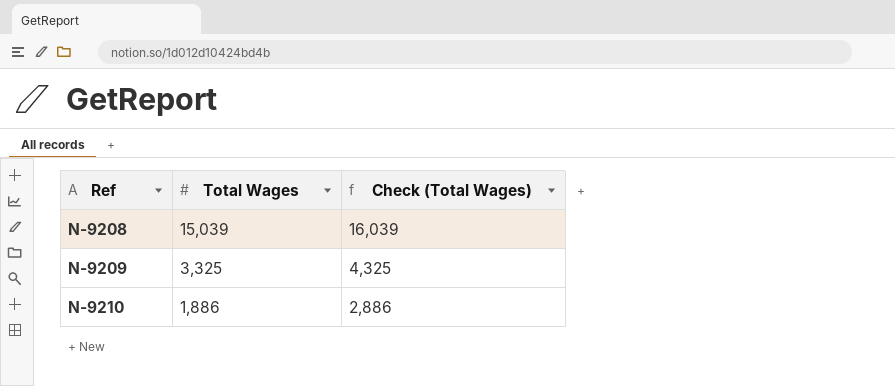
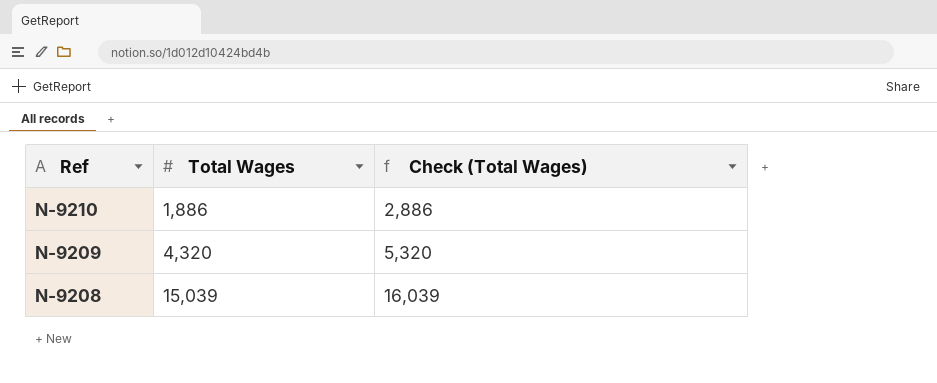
row order: Ref ascending -> Ref descending
N-9209 | Total Wages: 3,325 -> 4,320
N-9209 | Check (Total Wages): 4,325 -> 5,320

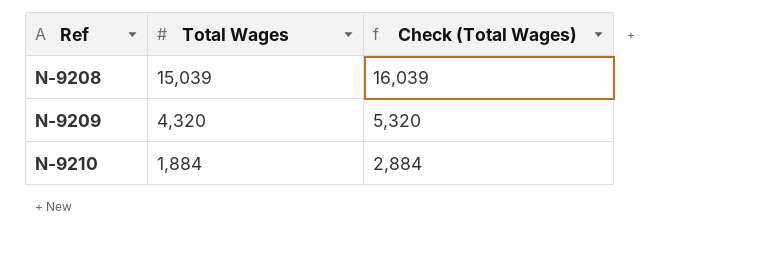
row order: Ref descending -> Ref ascending
N-9210 | Total Wages: 1,886 -> 1,884
N-9210 | Check (Total Wages): 2,886 -> 2,884

